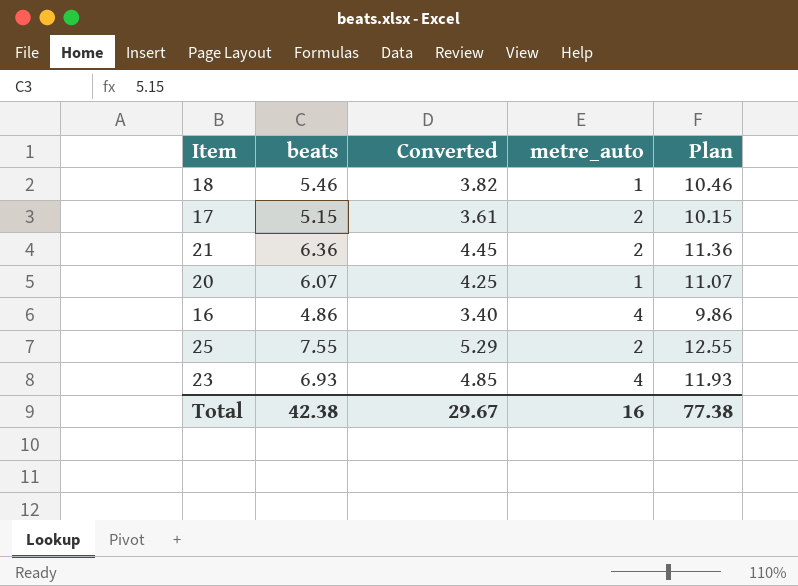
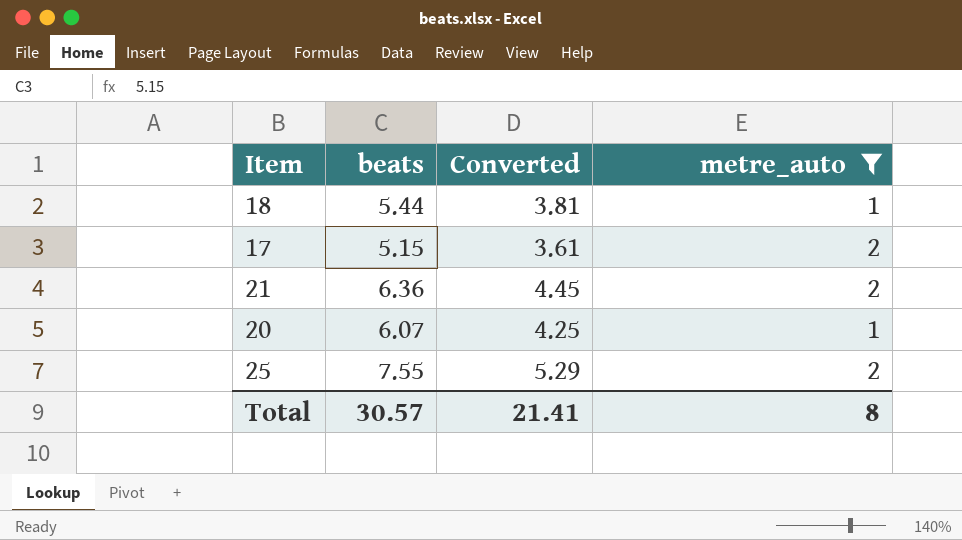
filter: none -> metre_auto != 4
column Plan | formula: [beats] + 5 -> none
18 | beats: 5.46 -> 5.44
18 | Converted: 3.82 -> 3.81
Total | beats: 42.38 -> 30.57
Total | Converted: 29.67 -> 21.41
Total | metre_auto: 16 -> 8

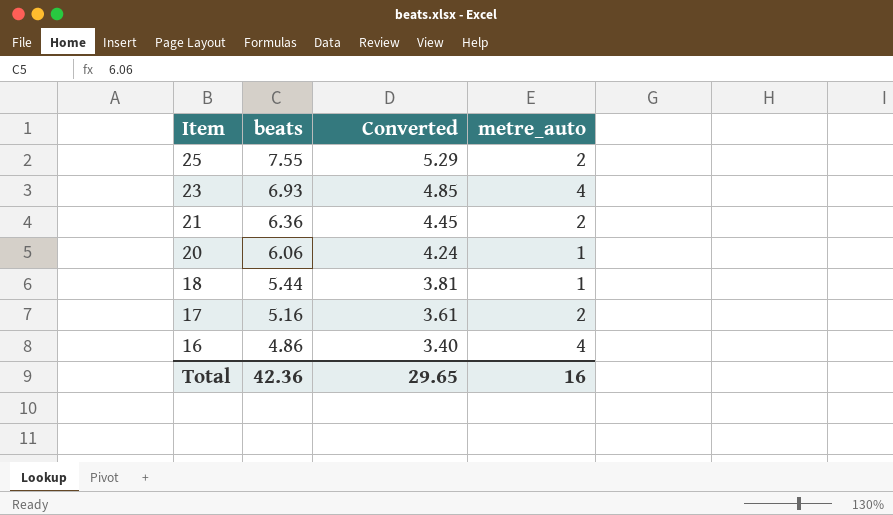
filter: metre_auto != 4 -> none
row order: none -> Item descending
20 | beats: 6.07 -> 6.06
20 | Converted: 4.25 -> 4.24
17 | beats: 5.15 -> 5.16
Total | beats: 30.57 -> 42.36
Total | Converted: 21.41 -> 29.65
Total | metre_auto: 8 -> 16

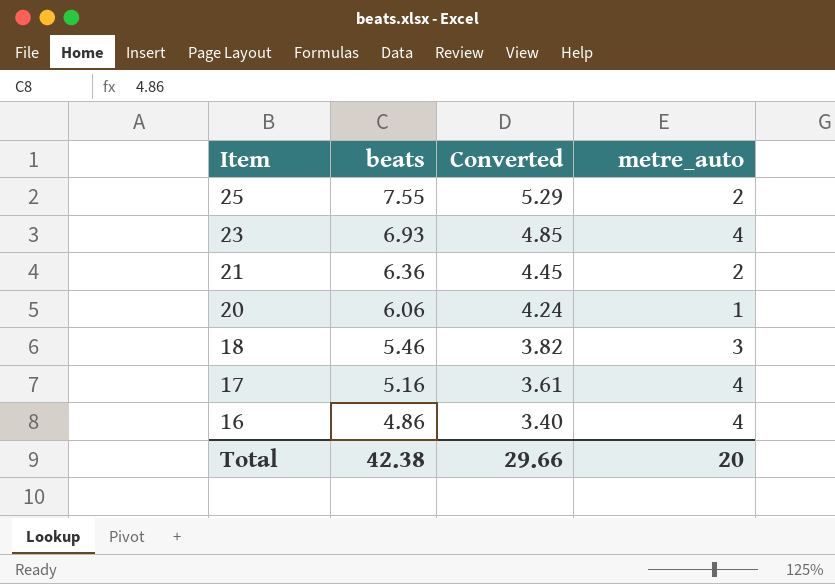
18 | beats: 5.44 -> 5.46
18 | Converted: 3.81 -> 3.82
18 | metre_auto: 1 -> 3
17 | metre_auto: 2 -> 4
Total | beats: 42.36 -> 42.38
Total | Converted: 29.65 -> 29.66
Total | metre_auto: 16 -> 20

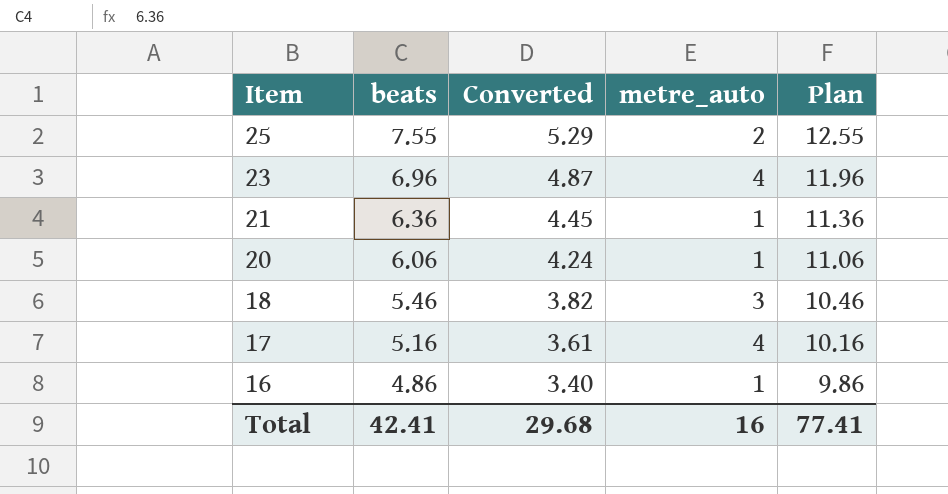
column Plan | formula: none -> [beats] + 5
23 | beats: 6.93 -> 6.96
23 | Converted: 4.85 -> 4.87
21 | metre_auto: 2 -> 1
16 | metre_auto: 4 -> 1
Total | beats: 42.38 -> 42.41
Total | Converted: 29.66 -> 29.68
Total | metre_auto: 20 -> 16

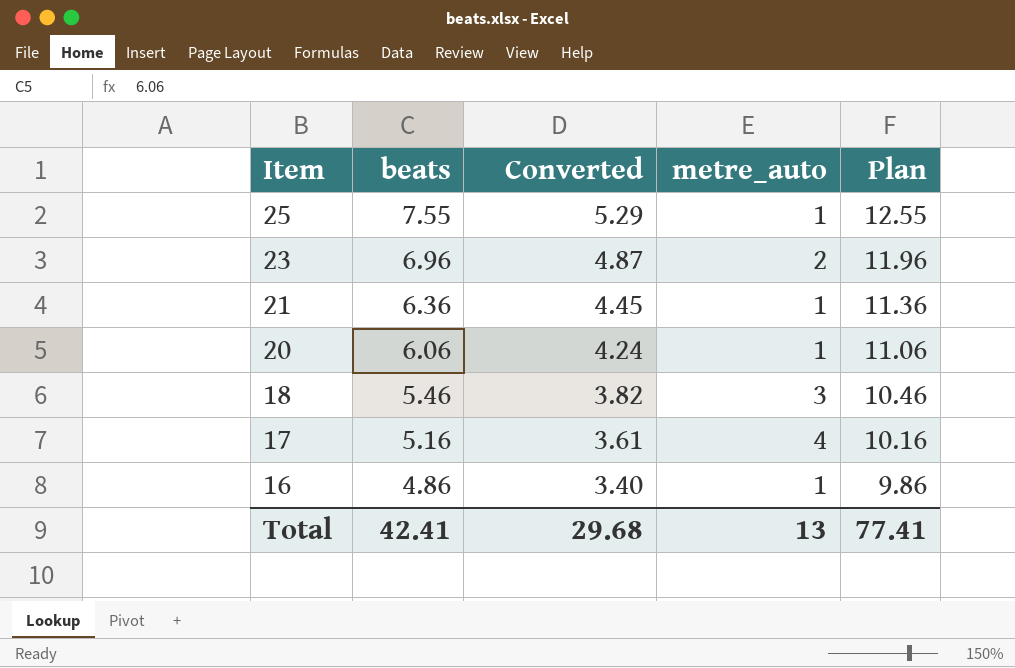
25 | metre_auto: 2 -> 1
23 | metre_auto: 4 -> 2
Total | metre_auto: 16 -> 13

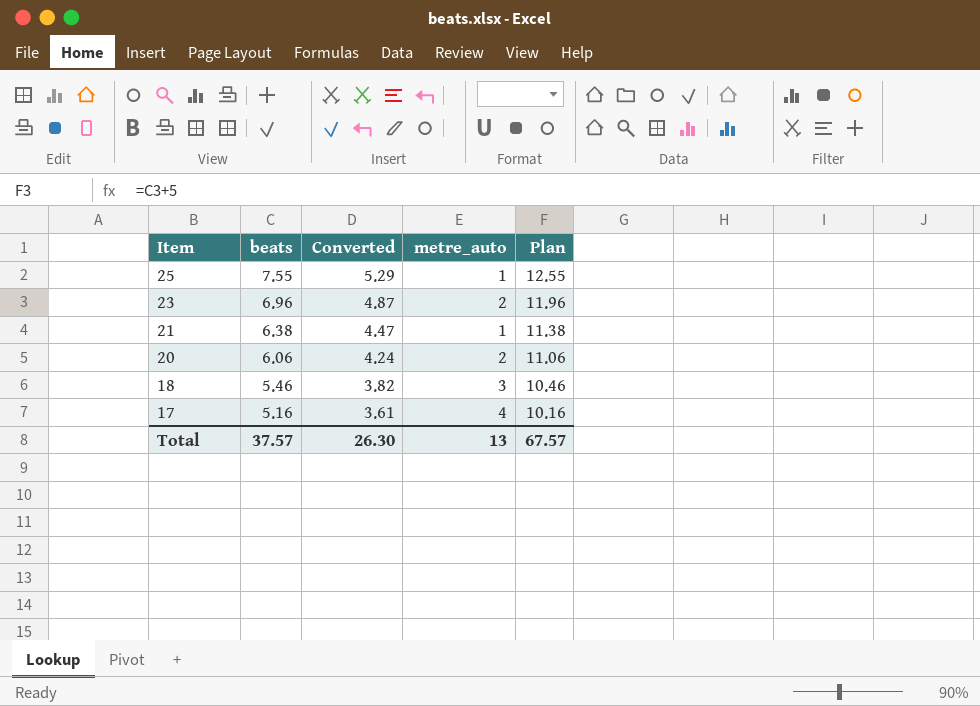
row 16: 4.86 | 3.40 | 1 | 9.86 -> none
21 | beats: 6.36 -> 6.38
21 | Converted: 4.45 -> 4.47
21 | Plan: 11.36 -> 11.38
20 | metre_auto: 1 -> 2
Total | beats: 42.41 -> 37.57
Total | Converted: 29.68 -> 26.30
Total | Plan: 77.41 -> 67.57

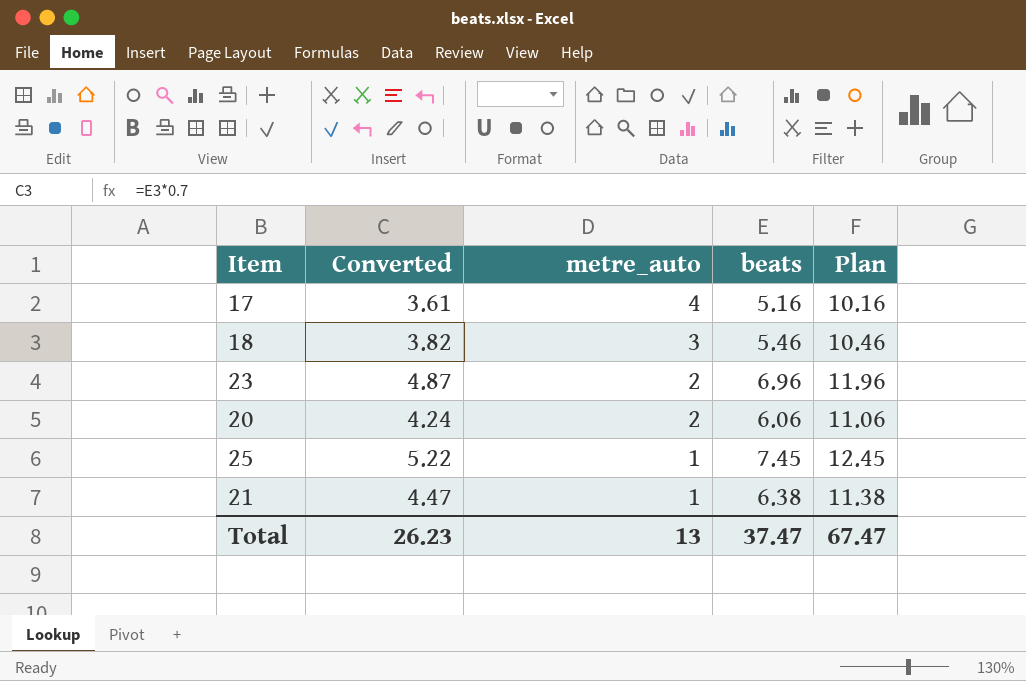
row order: Item descending -> metre_auto descending
column beats | position: 2 -> 4
25 | Converted: 5.29 -> 5.22
25 | beats: 7.55 -> 7.45
25 | Plan: 12.55 -> 12.45
Total | Converted: 26.30 -> 26.23
Total | beats: 37.57 -> 37.47
Total | Plan: 67.57 -> 67.47

